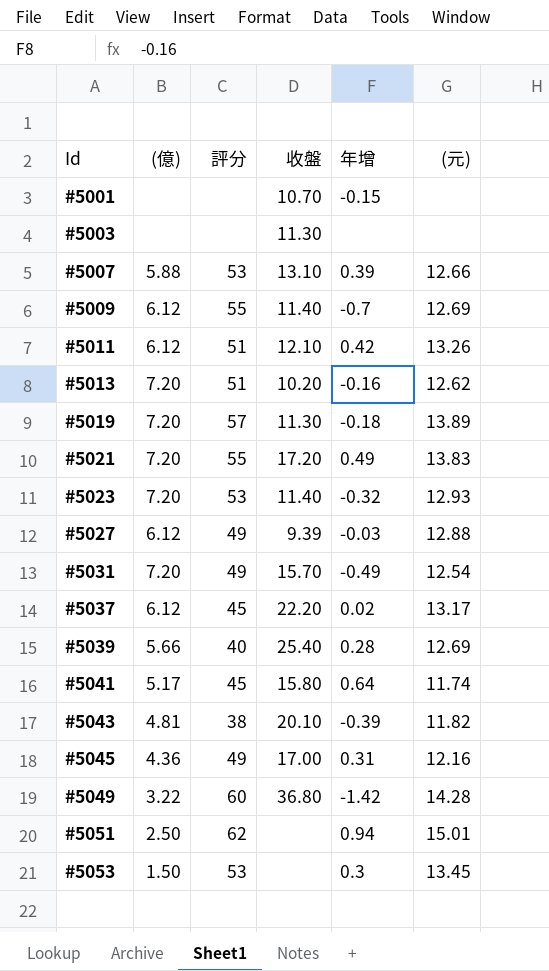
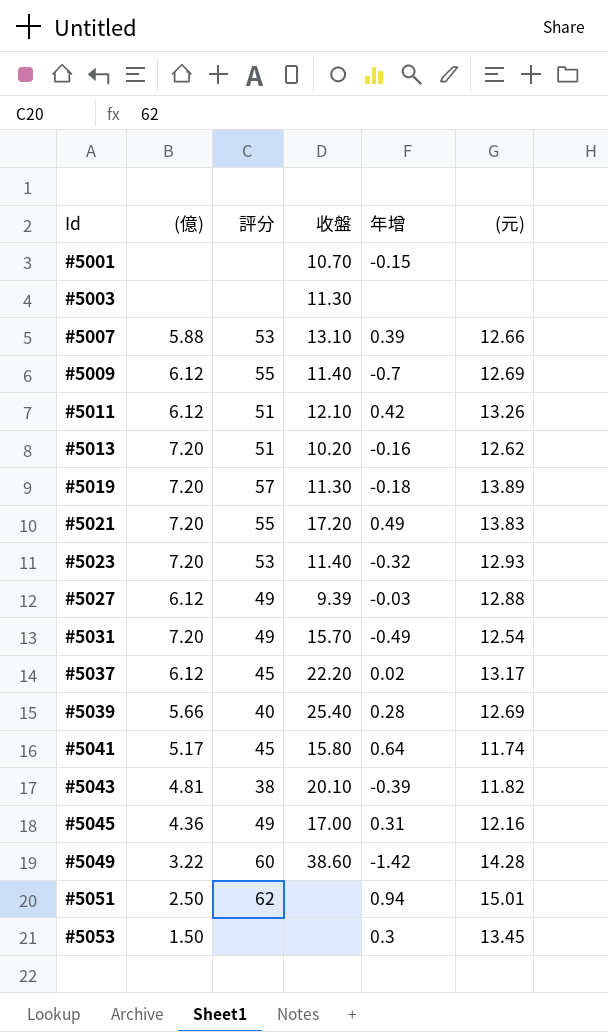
#5049 | 收盤: 36.80 -> 38.60
#5053 | 評分: 53 -> none

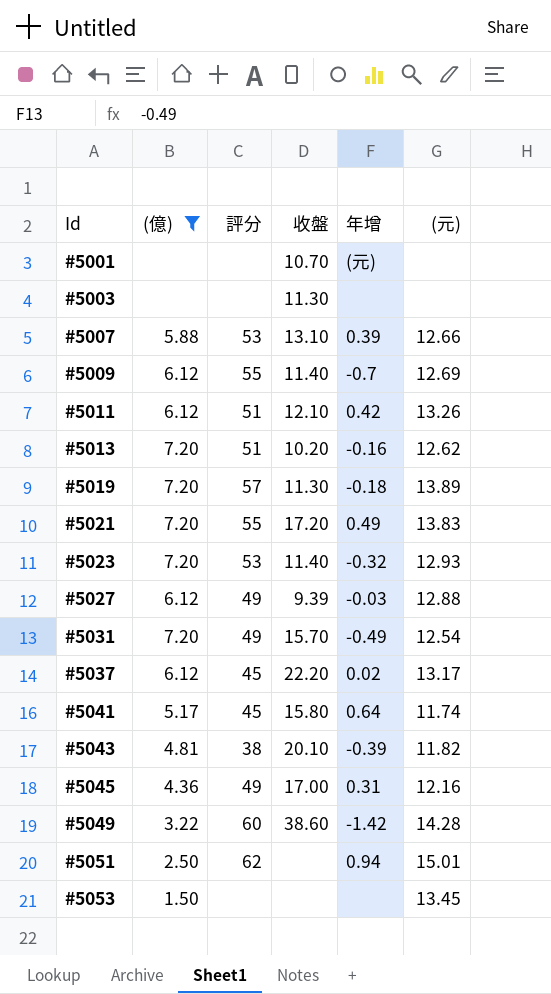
filter: none -> (億) != 5.66
#5001 | 年增: -0.15 -> (元)
#5053 | 年增: 0.3 -> none

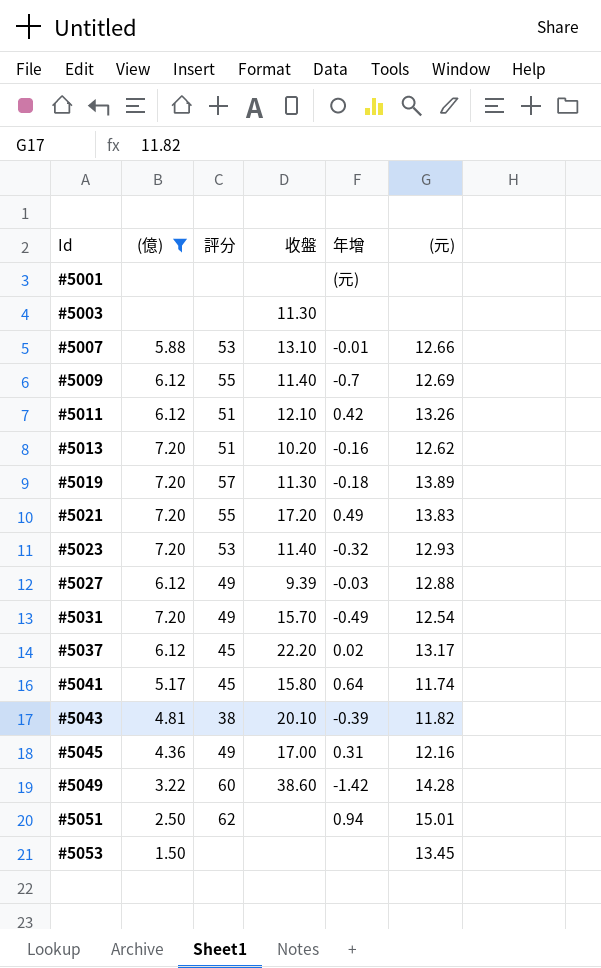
#5001 | 收盤: 10.70 -> none
#5007 | 年增: 0.39 -> -0.01

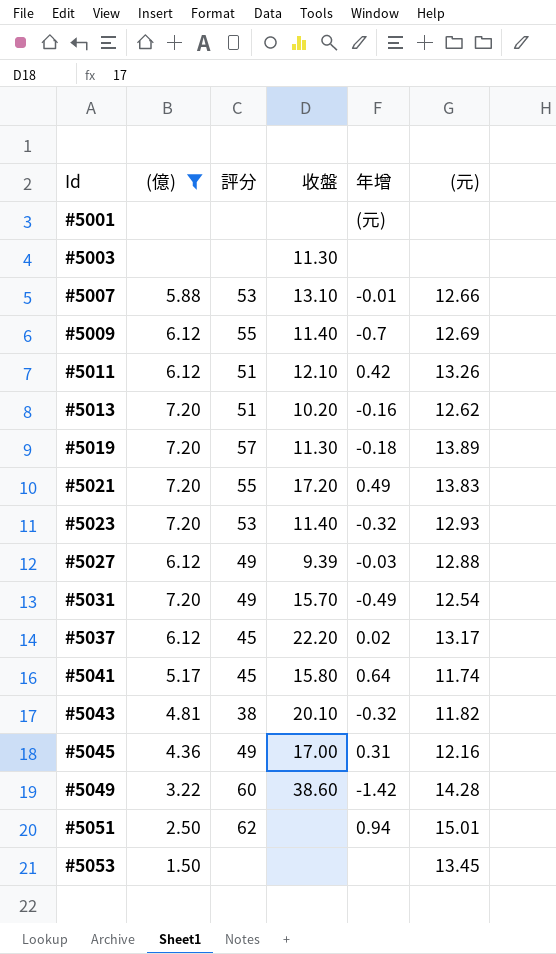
#5043 | 年增: -0.39 -> -0.32

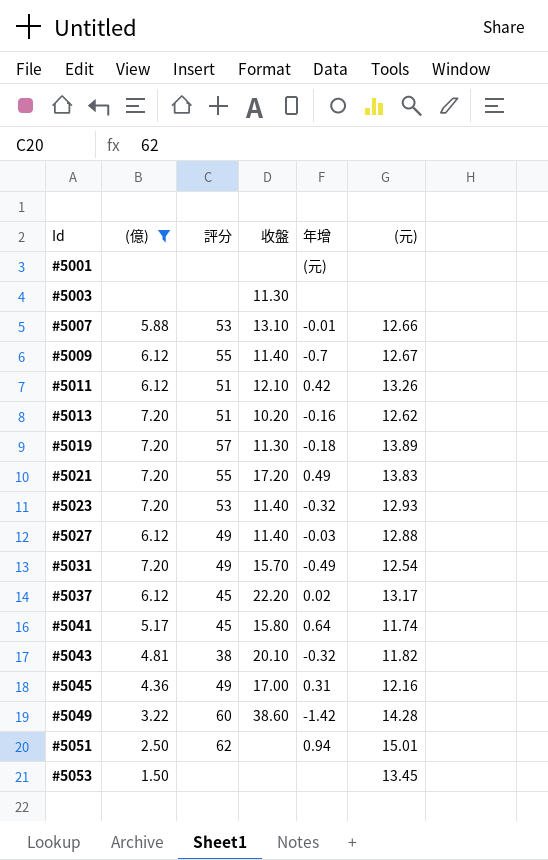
#5009 | (元): 12.69 -> 12.67
#5027 | 收盤: 9.39 -> 11.40

